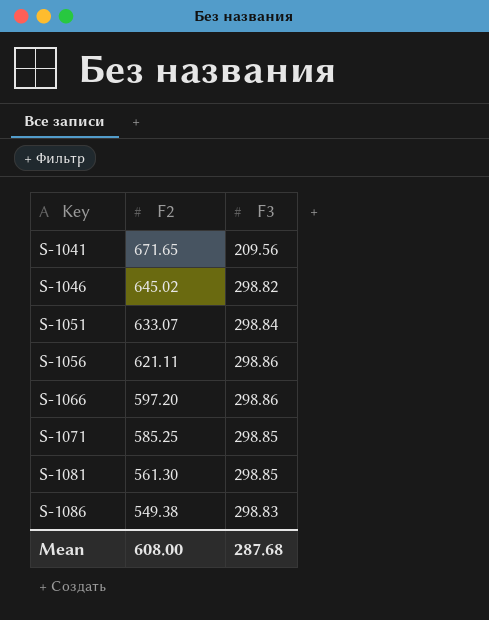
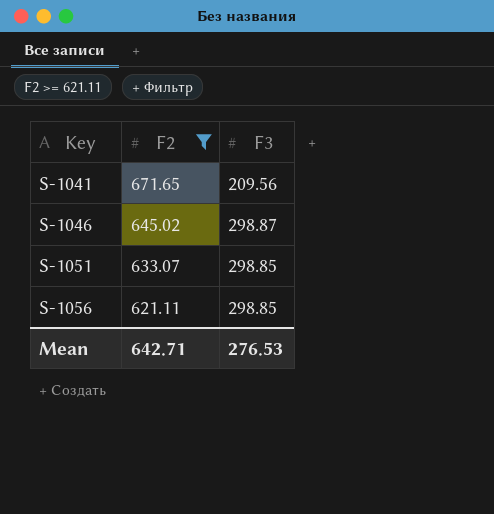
filter: none -> F2 >= 621.11
S-1046 | F3: 298.82 -> 298.87
S-1051 | F3: 298.84 -> 298.85
S-1056 | F3: 298.86 -> 298.85
Mean | F2: 608.00 -> 642.71
Mean | F3: 287.68 -> 276.53

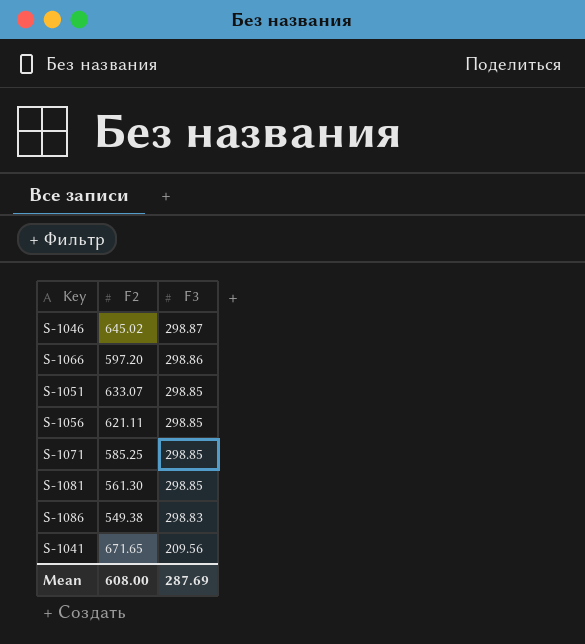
filter: F2 >= 621.11 -> none
row order: Key ascending -> F3 descending
Mean | F2: 642.71 -> 608.00
Mean | F3: 276.53 -> 287.69

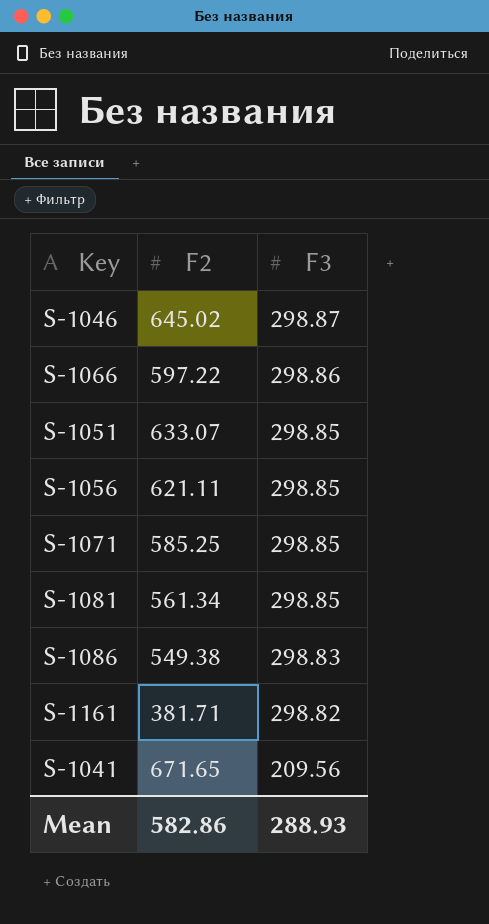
S-1066 | F2: 597.20 -> 597.22
S-1081 | F2: 561.30 -> 561.34
row S-1161: none -> 381.71 | 298.82
Mean | F2: 608.00 -> 582.86
Mean | F3: 287.69 -> 288.93

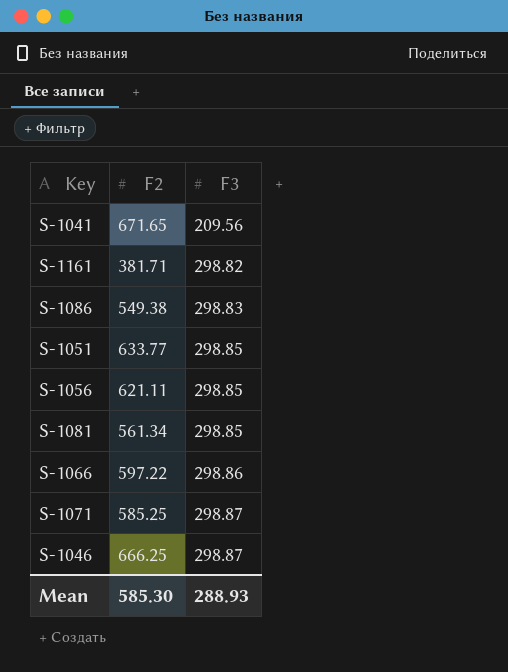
row order: F3 descending -> F3 ascending
S-1051 | F2: 633.07 -> 633.77
S-1071 | F3: 298.85 -> 298.87
S-1046 | F2: 645.02 -> 666.25
Mean | F2: 582.86 -> 585.30

